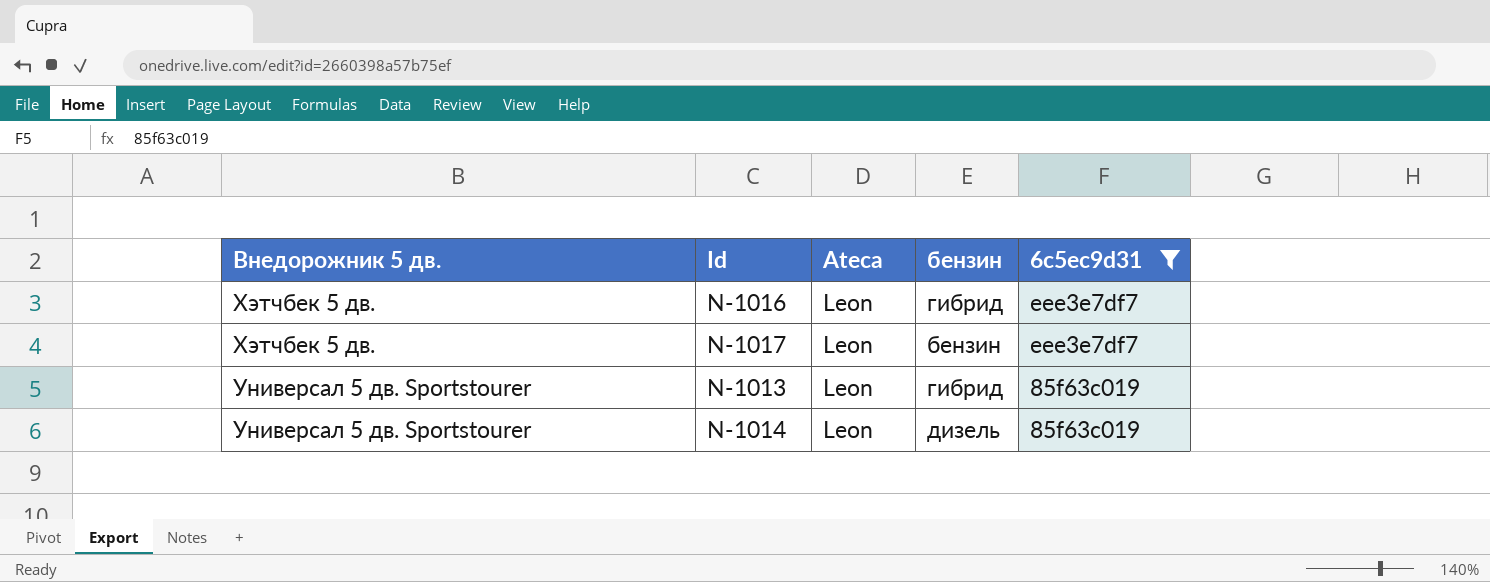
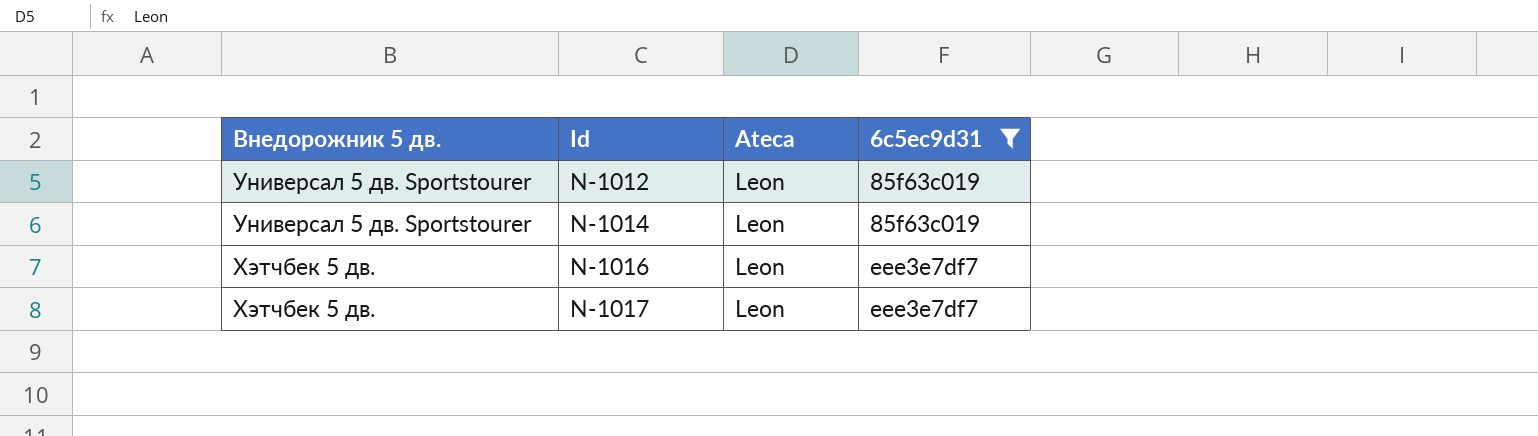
row order: Внедорожник 5 дв. descending -> Внедорожник 5 дв. ascending
column бензин | position: 4 -> none
row N-1013: Универсал 5 дв. Sportstourer | Leon | гибрид | 85f63c019 -> none
row N-1012: none -> Универсал 5 дв. Sportstourer | Leon | 85f63c019

